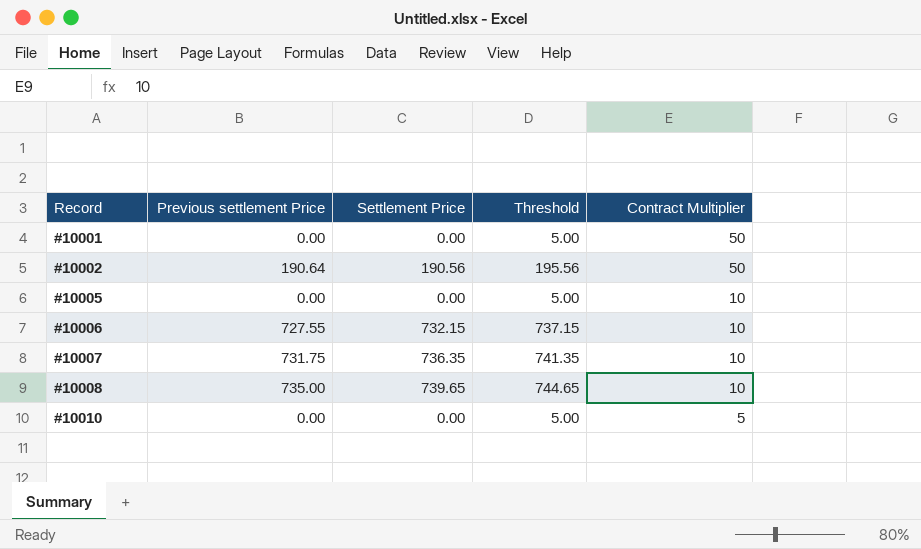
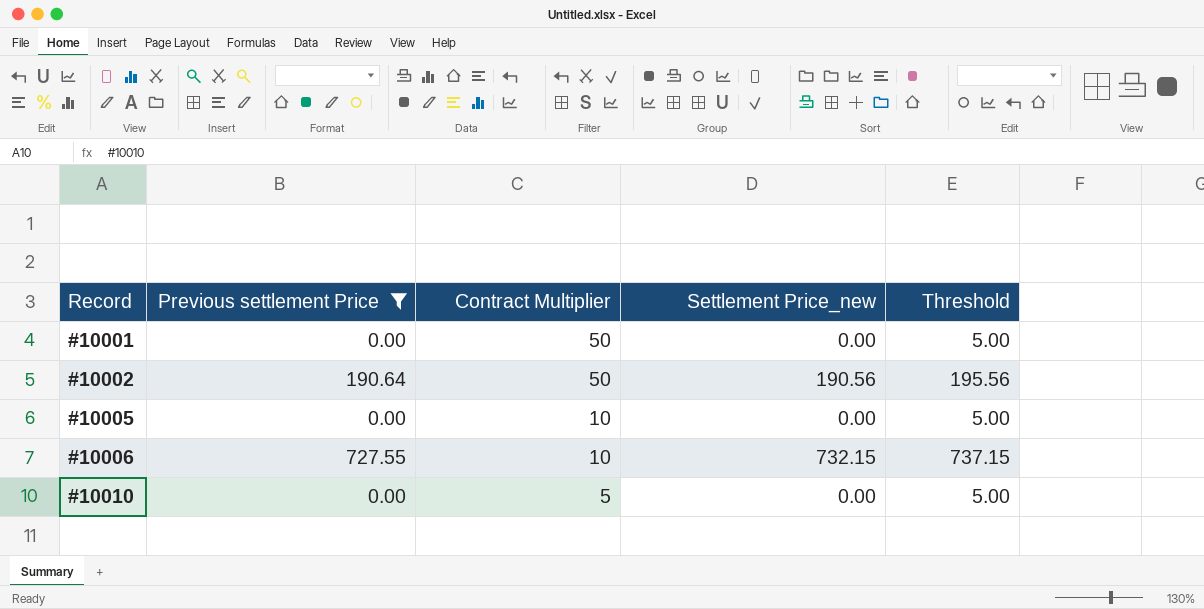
filter: none -> Previous settlement Price <= 727.55
column Contract Multiplier | position: 5 -> 3
column name: Settlement Price -> Settlement Price_new

